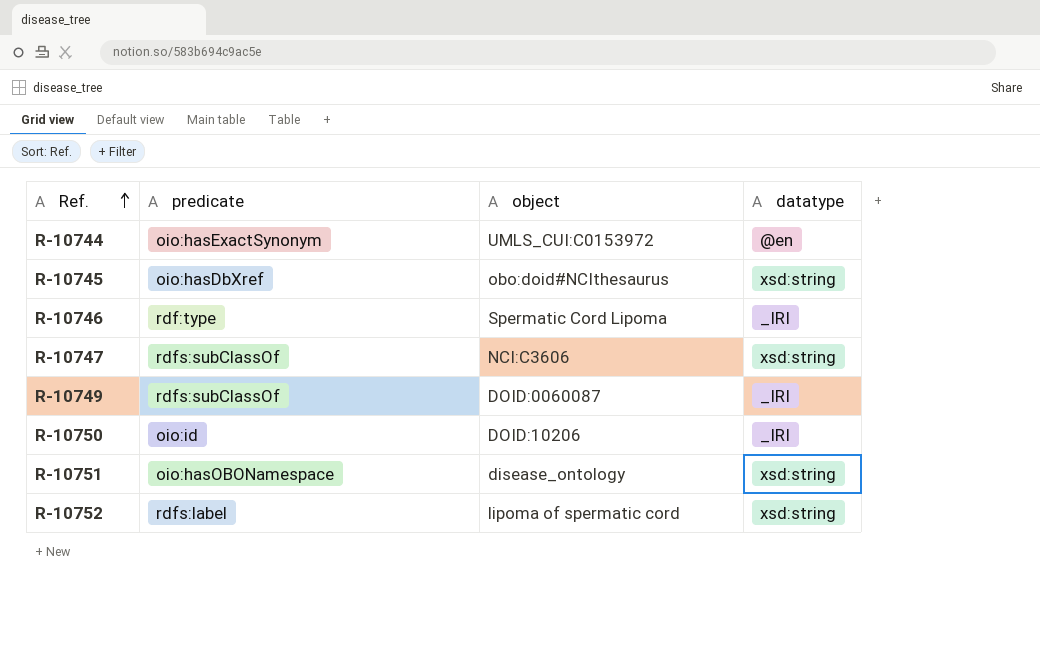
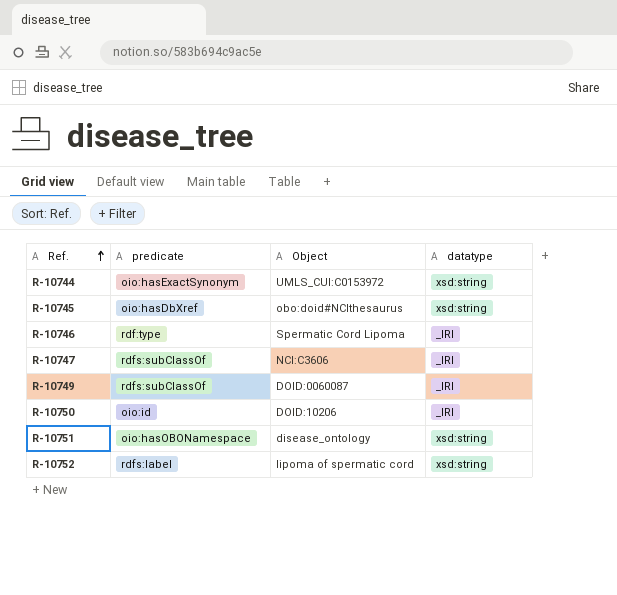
column name: object -> Object
R-10744 | datatype: @en -> xsd:string
R-10747 | datatype: xsd:string -> _IRI

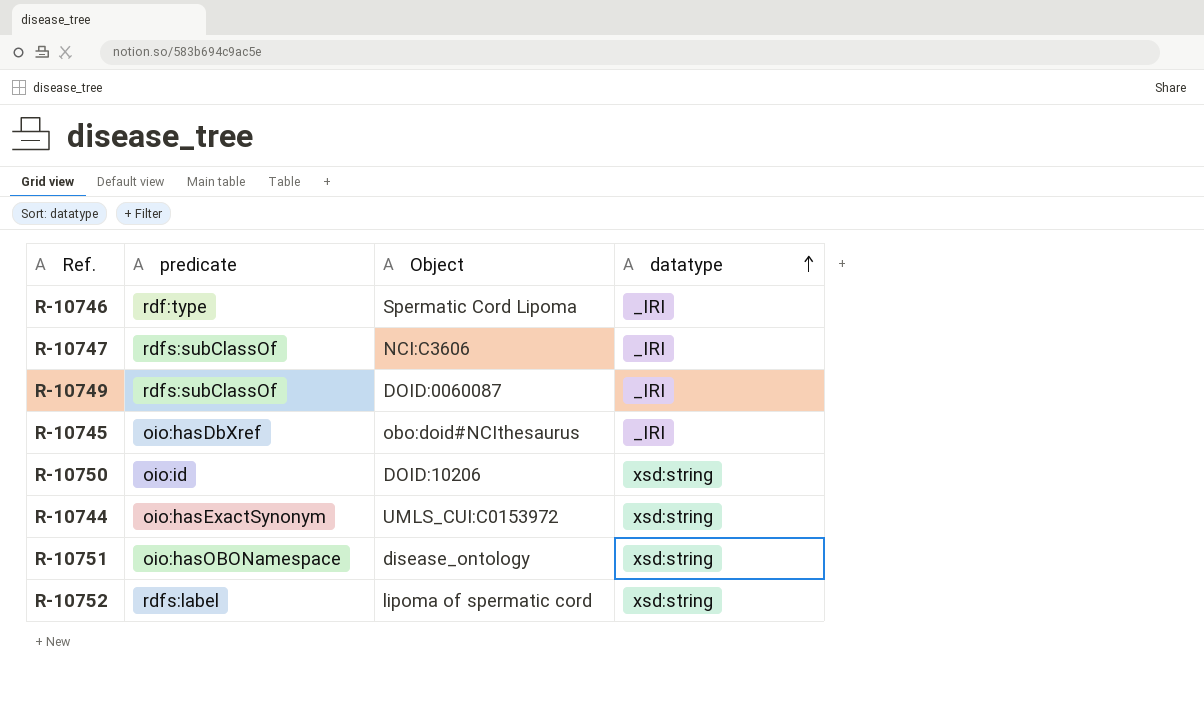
row order: Ref. ascending -> datatype ascending
R-10745 | datatype: xsd:string -> _IRI
R-10750 | datatype: _IRI -> xsd:string

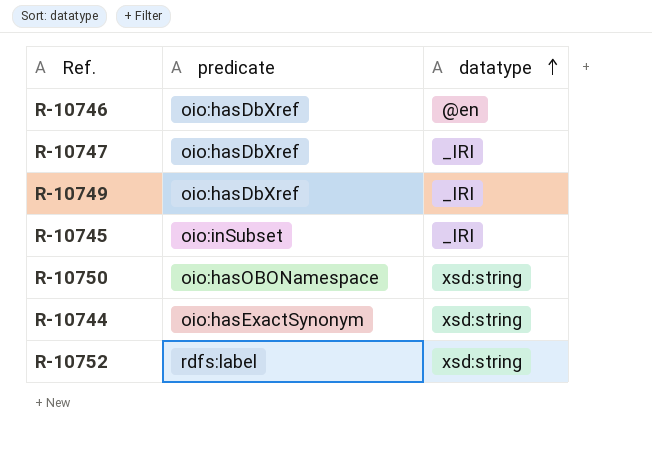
column Object | position: 3 -> none
row R-10751: oio:hasOBONamespace | disease_ontology | xsd:string -> none
R-10746 | predicate: rdf:type -> oio:hasDbXref
R-10746 | datatype: _IRI -> @en
R-10747 | predicate: rdfs:subClassOf -> oio:hasDbXref
R-10749 | predicate: rdfs:subClassOf -> oio:hasDbXref
R-10745 | predicate: oio:hasDbXref -> oio:inSubset
R-10750 | predicate: oio:id -> oio:hasOBONamespace

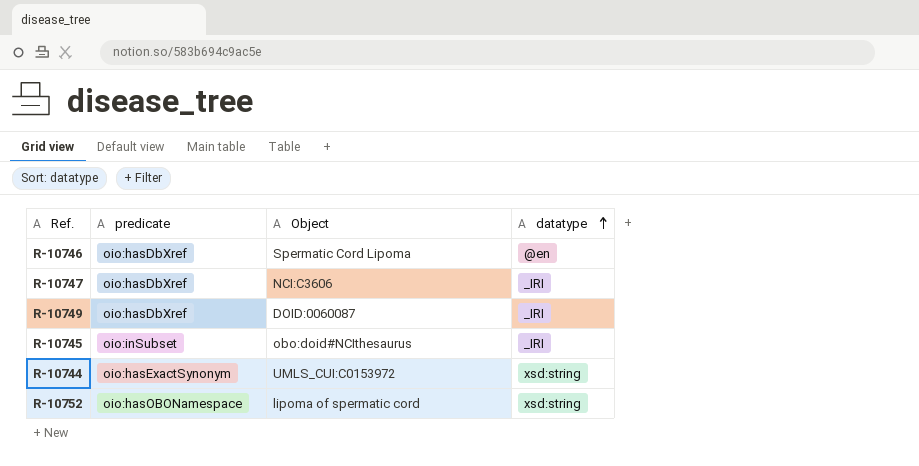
column Object | position: none -> 3
row R-10750: oio:hasOBONamespace | xsd:string -> none
R-10752 | predicate: rdfs:label -> oio:hasOBONamespace

